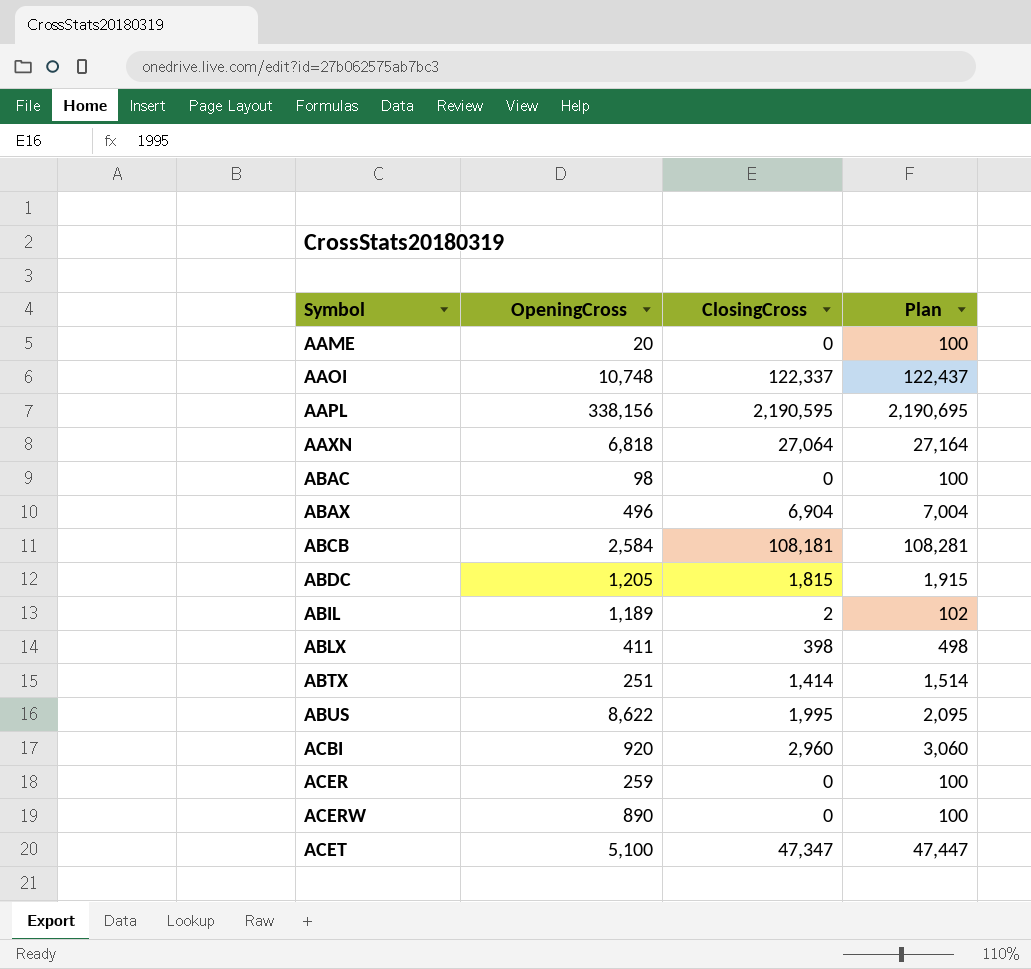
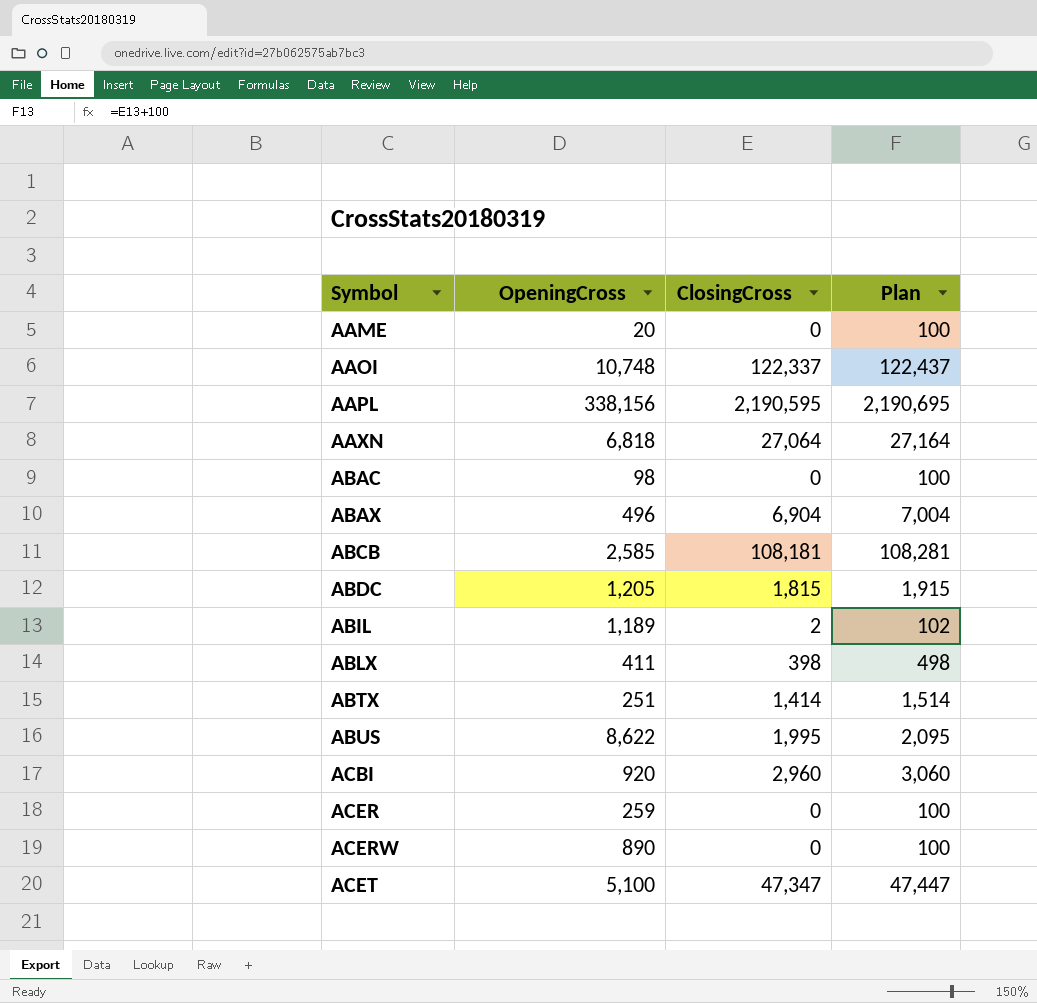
ABCB | OpeningCross: 2,584 -> 2,585

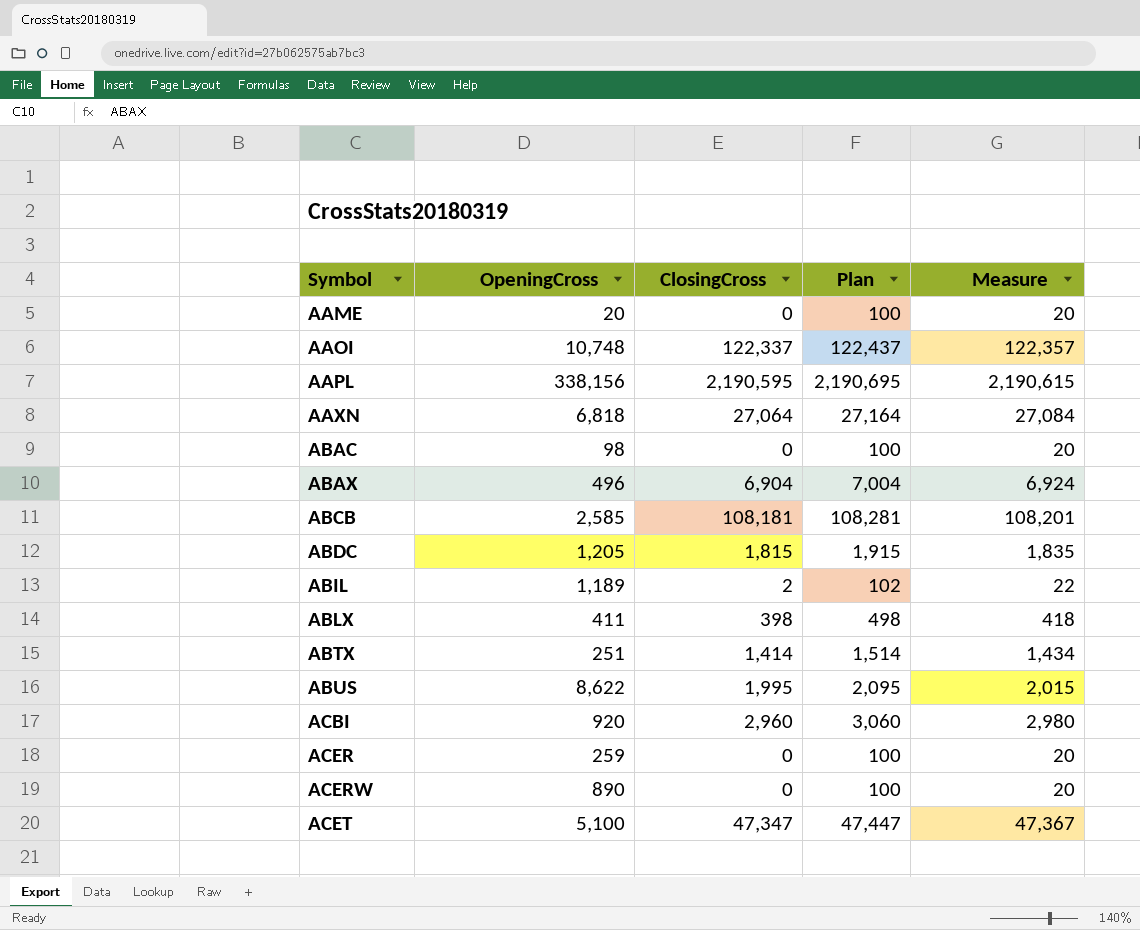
column Measure | formula: none -> [ClosingCross] + 20

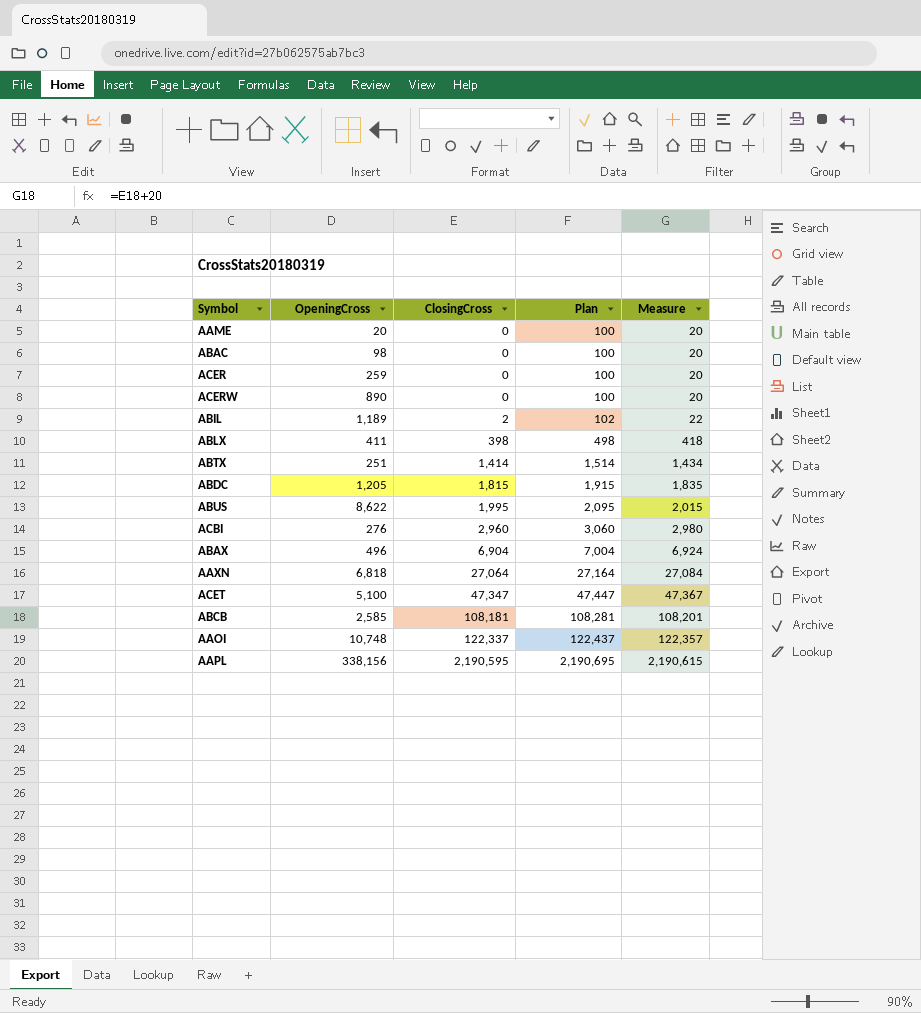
row order: Symbol ascending -> ClosingCross ascending
ACBI | OpeningCross: 920 -> 276

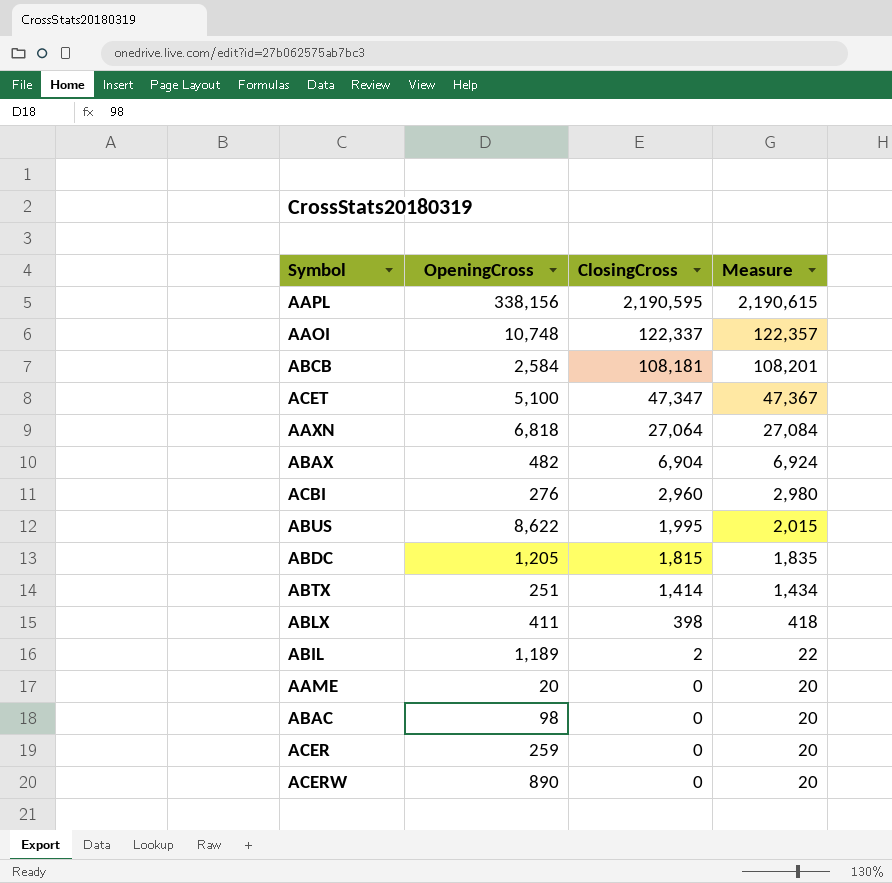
row order: ClosingCross ascending -> ClosingCross descending
column Plan | formula: [ClosingCross] + 100 -> none
ABCB | OpeningCross: 2,585 -> 2,584
ABAX | OpeningCross: 496 -> 482

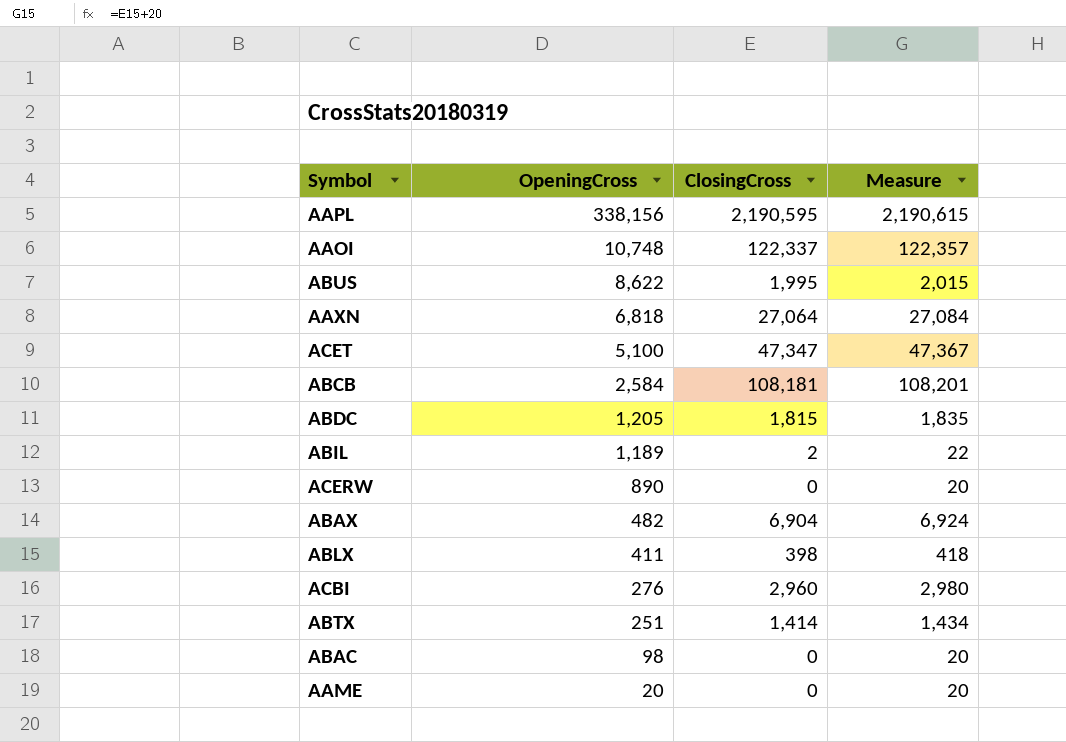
row order: ClosingCross descending -> OpeningCross descending
row ACER: 259 | 0 | 20 -> none

